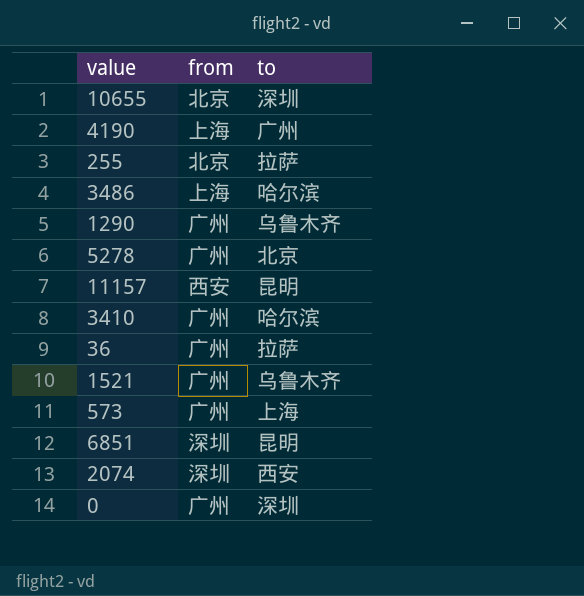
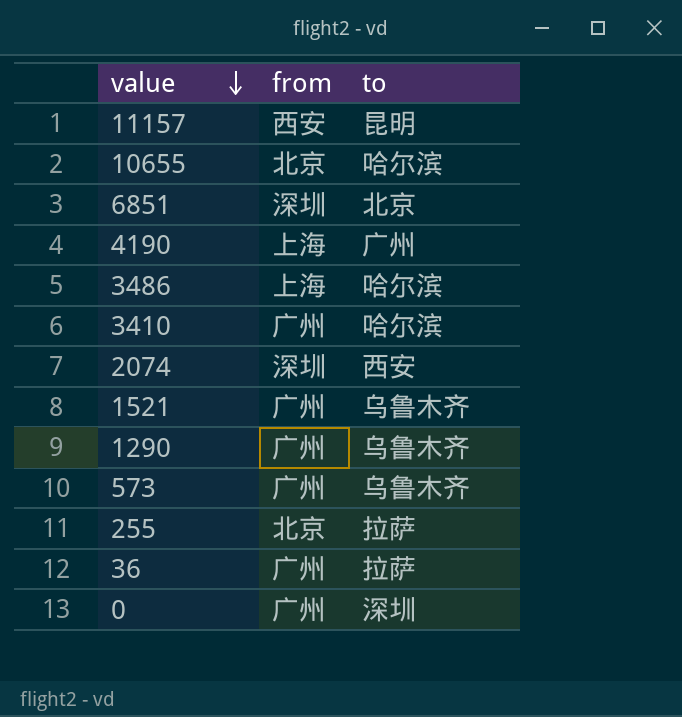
row order: none -> value descending
row 5278: 广州 | 北京 -> none
10655 | to: 深圳 -> 哈尔滨
6851 | to: 昆明 -> 北京
573 | to: 上海 -> 乌鲁木齐

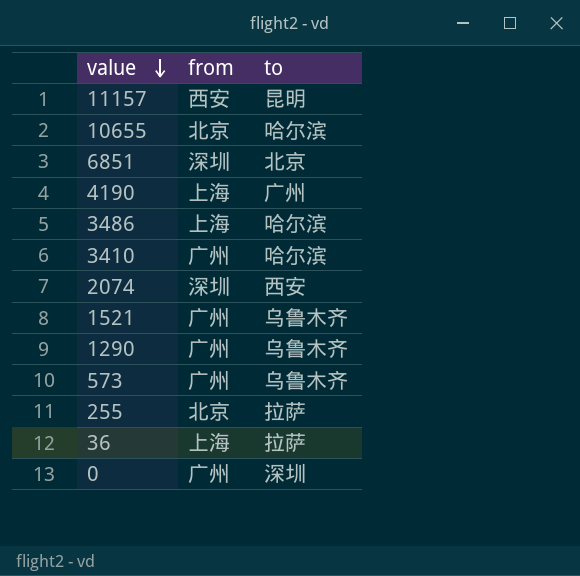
36 | from: 广州 -> 上海

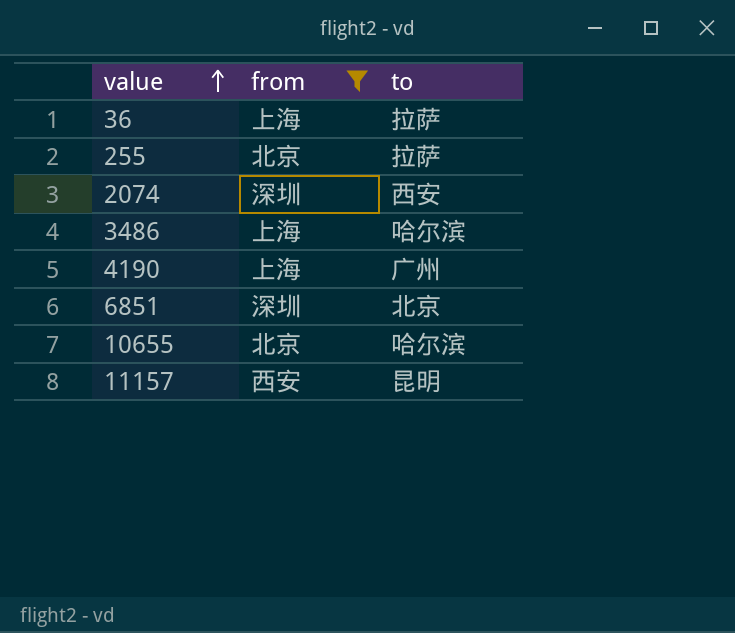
filter: none -> from != 广州
row order: value descending -> value ascending

